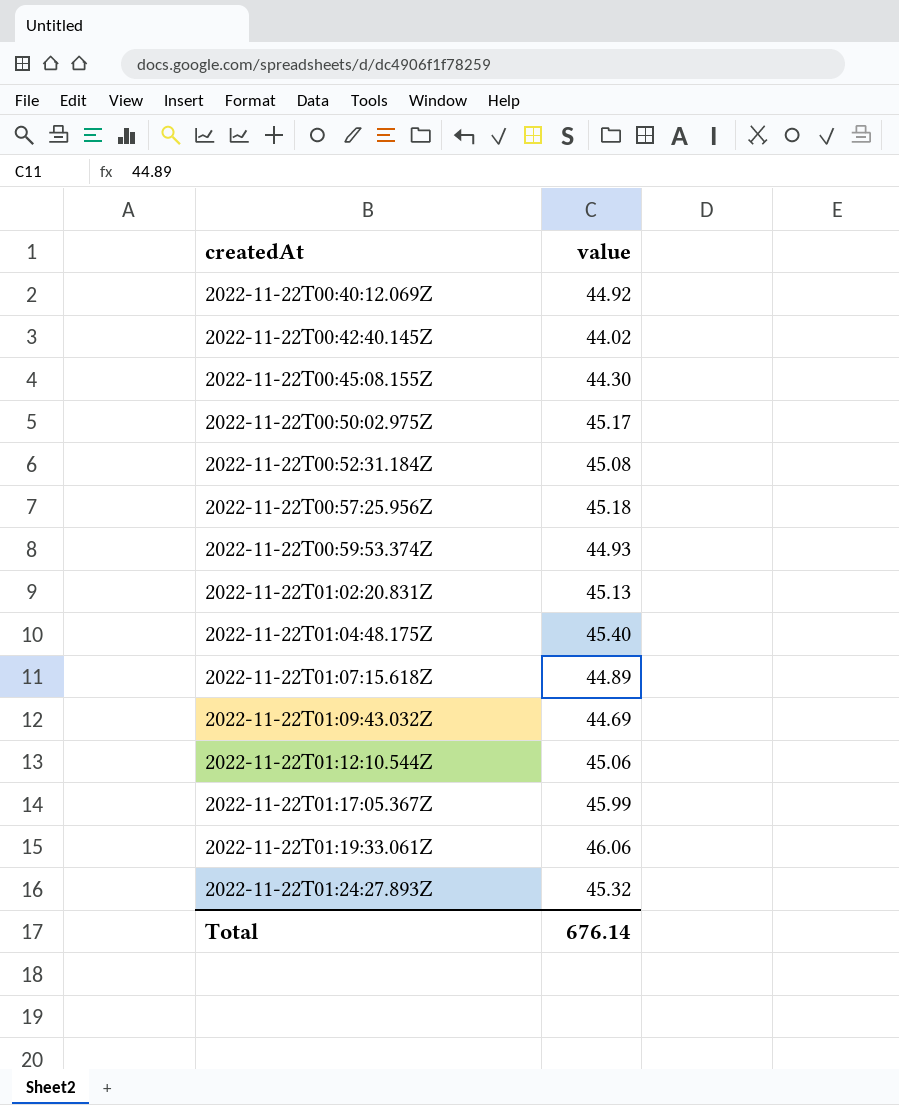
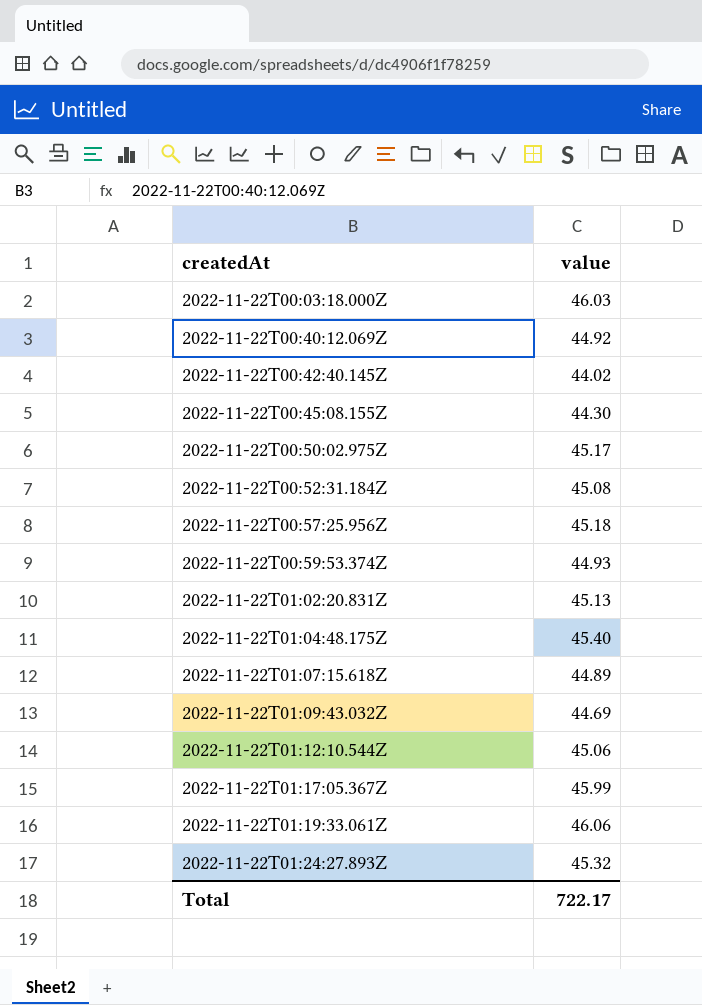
row 2022-11-22T00:03:18.000Z: none -> 46.03
Total | value: 676.14 -> 722.17

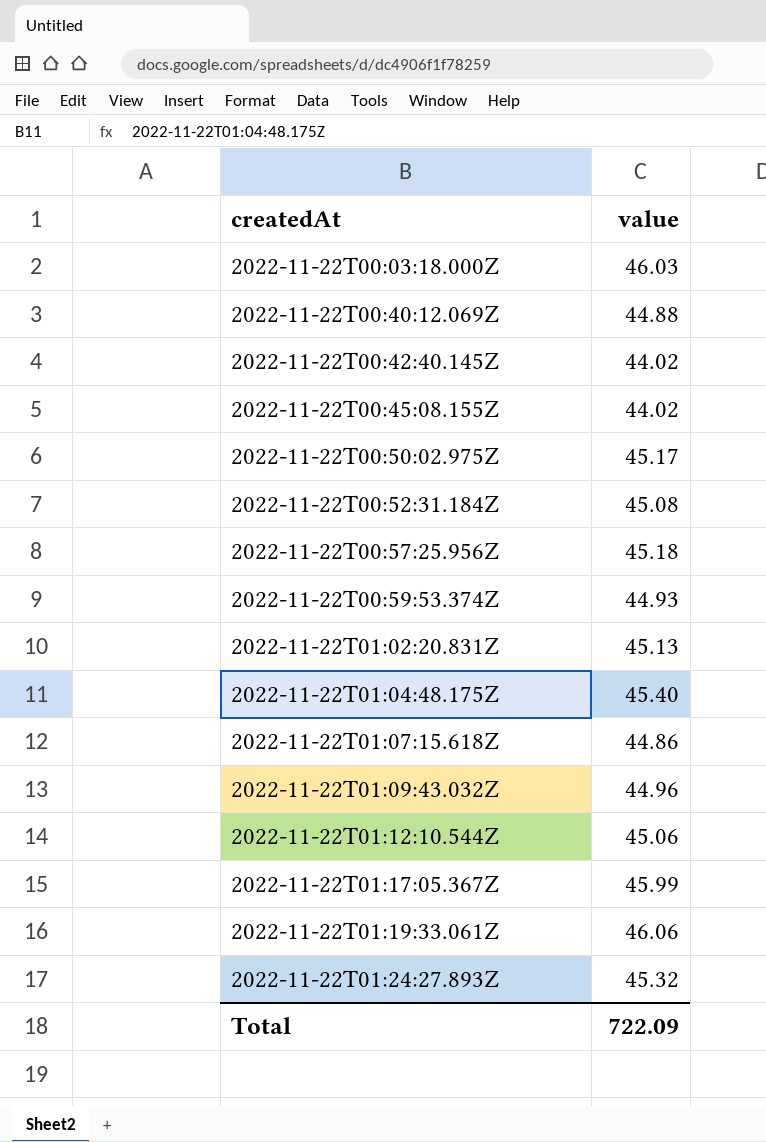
2022-11-22T00:40:12.069Z | value: 44.92 -> 44.88
2022-11-22T00:45:08.155Z | value: 44.30 -> 44.02
2022-11-22T01:07:15.618Z | value: 44.89 -> 44.86
2022-11-22T01:09:43.032Z | value: 44.69 -> 44.96
Total | value: 722.17 -> 722.09

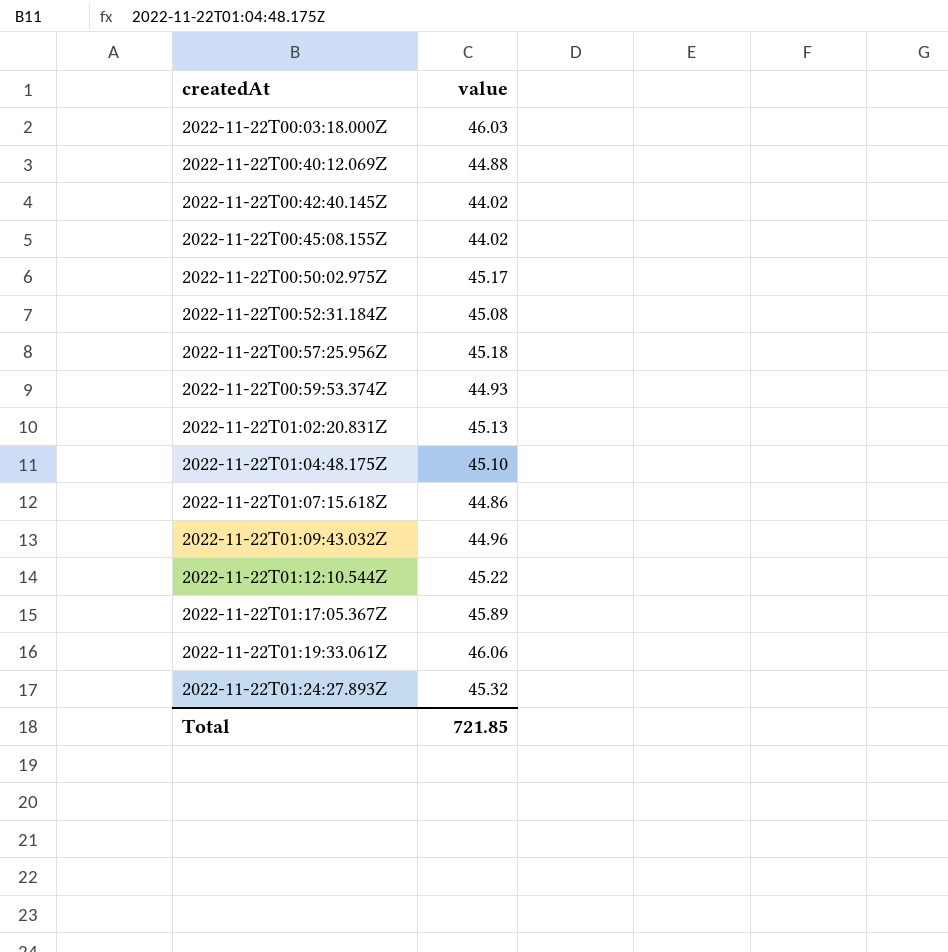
2022-11-22T01:04:48.175Z | value: 45.40 -> 45.10
2022-11-22T01:12:10.544Z | value: 45.06 -> 45.22
2022-11-22T01:17:05.367Z | value: 45.99 -> 45.89
Total | value: 722.09 -> 721.85

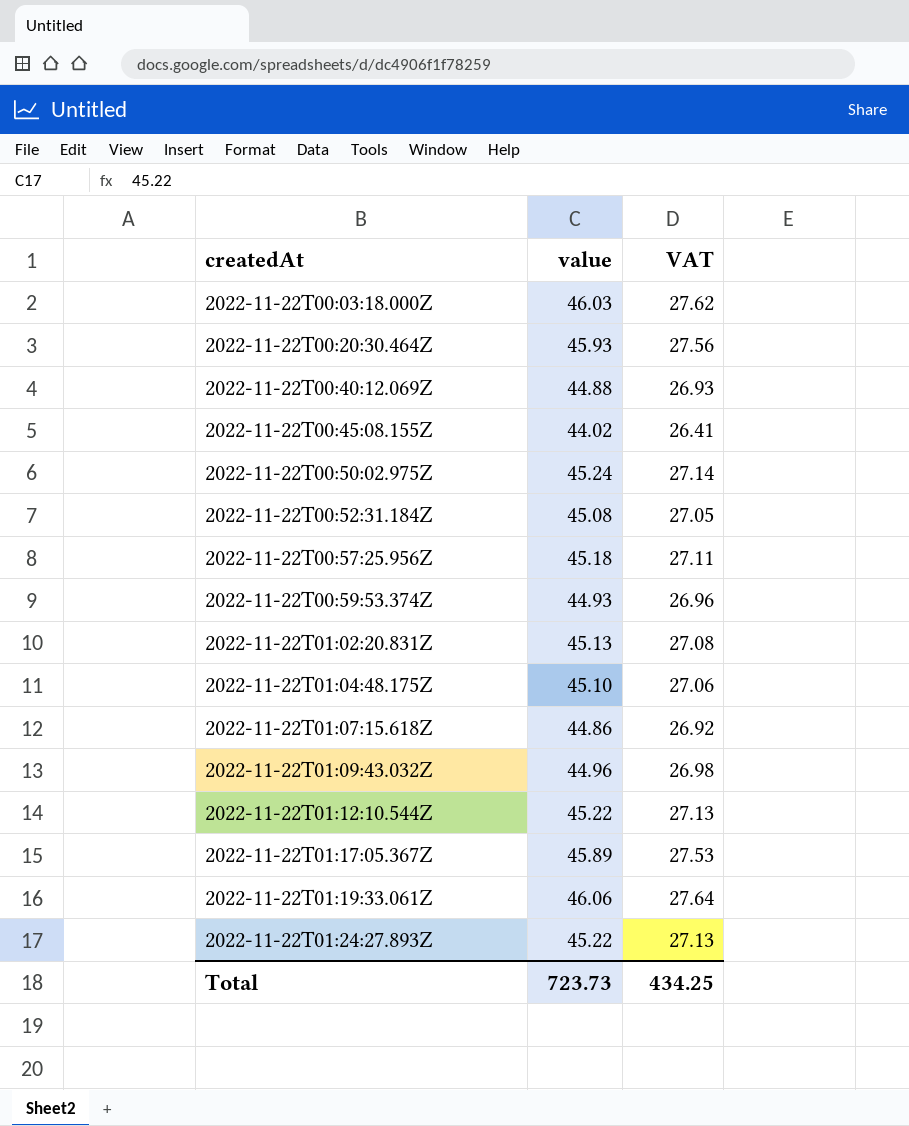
column VAT | formula: none -> [value] * 0.6
row 2022-11-22T00:42:40.145Z: 44.02 -> none
row 2022-11-22T00:20:30.464Z: none -> 45.93 | 27.56
2022-11-22T00:50:02.975Z | value: 45.17 -> 45.24
2022-11-22T01:24:27.893Z | value: 45.32 -> 45.22
Total | value: 721.85 -> 723.73

